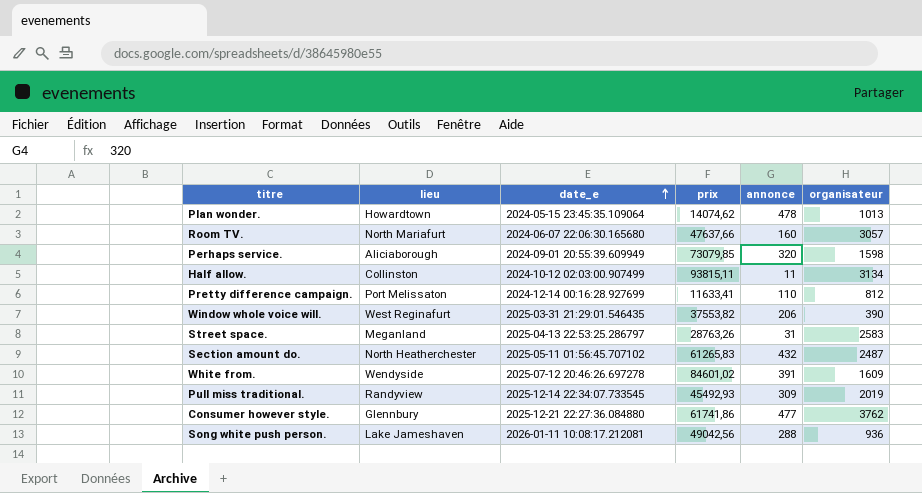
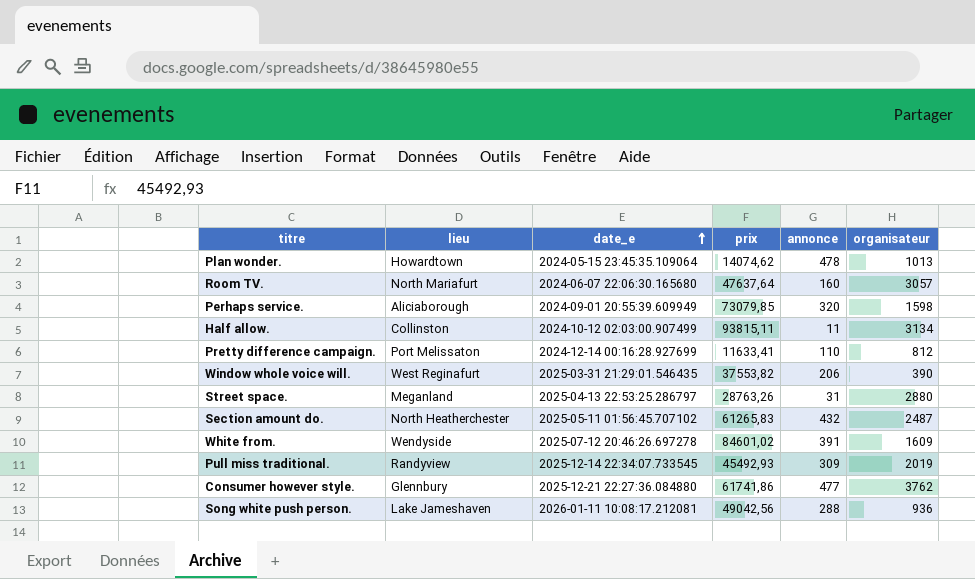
Room TV. | prix: 47637,66 -> 47637,64
Street space. | organisateur: 2583 -> 2880

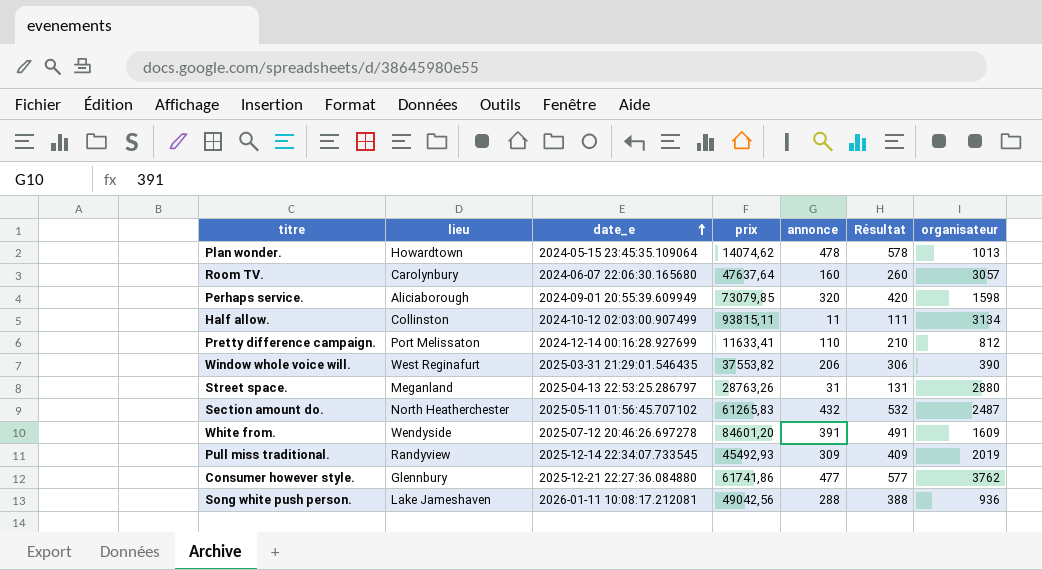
column Résultat | formula: none -> [annonce] + 100
Room TV. | lieu: North Mariafurt -> Carolynbury
White from. | prix: 84601,02 -> 84601,20

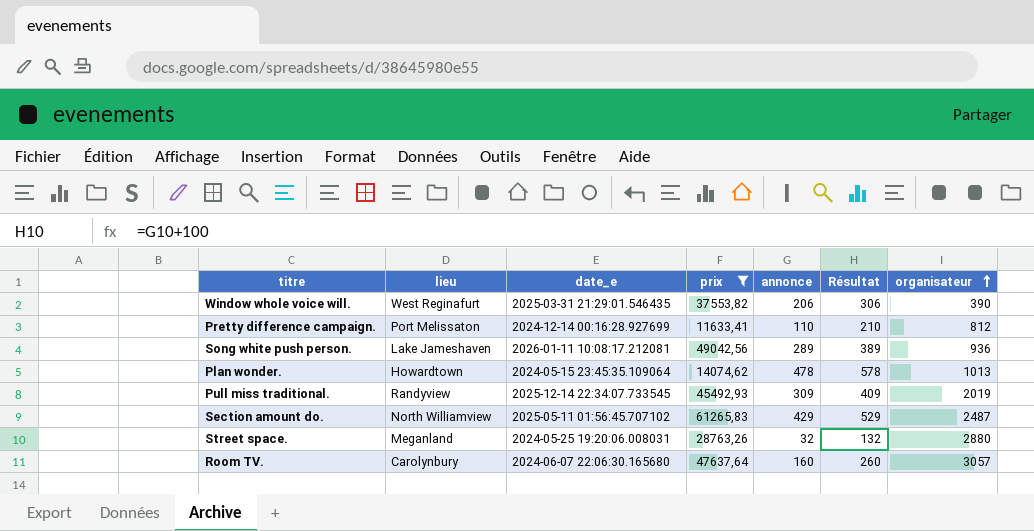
filter: none -> prix <= 61265,83
row order: date_e ascending -> organisateur ascending
Song white push person. | annonce: 288 -> 289
Song white push person. | Résultat: 388 -> 389
Section amount do. | lieu: North Heatherchester -> North Williamview
Section amount do. | annonce: 432 -> 429
Section amount do. | Résultat: 532 -> 529
Street space. | date_e: 2025-04-13 22:53:25.286797 -> 2024-05-25 19:20:06.008031
Street space. | annonce: 31 -> 32
Street space. | Résultat: 131 -> 132

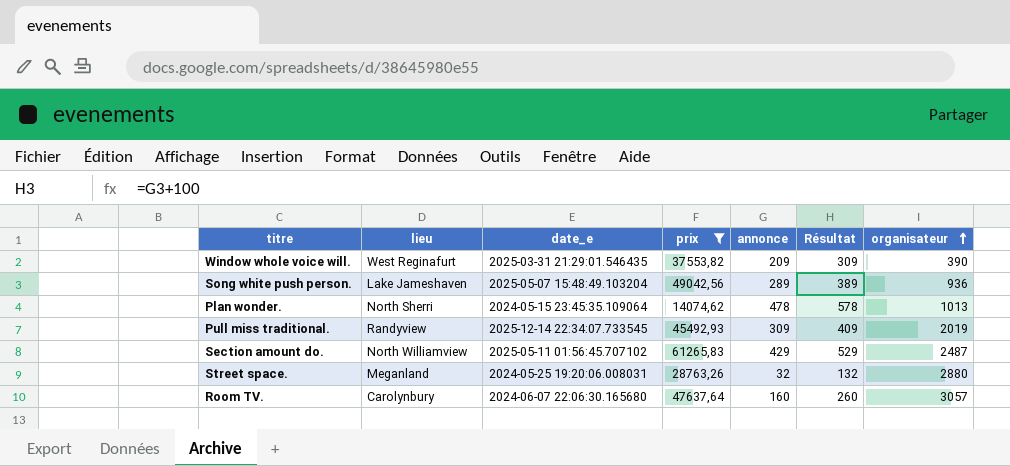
row Pretty difference campaign.: Port Melissaton | 2024-12-14 00:16:28.927699 | 11633,41 | 110 | 210 | 812 -> none
Window whole voice will. | annonce: 206 -> 209
Window whole voice will. | Résultat: 306 -> 309
Song white push person. | date_e: 2026-01-11 10:08:17.212081 -> 2025-05-07 15:48:49.103204
Plan wonder. | lieu: Howardtown -> North Sherri

